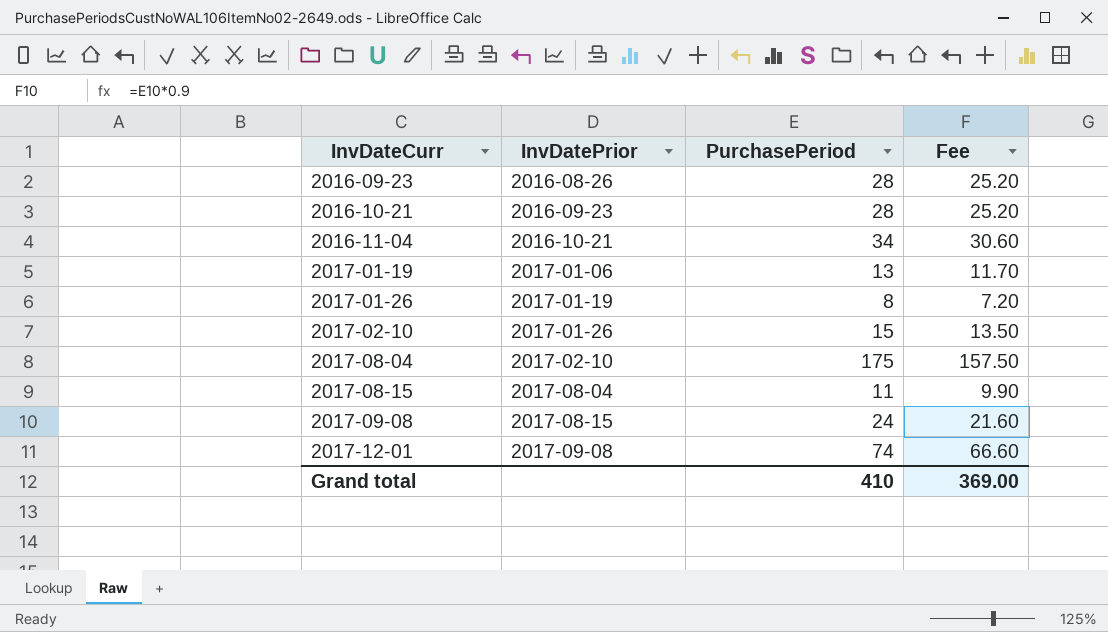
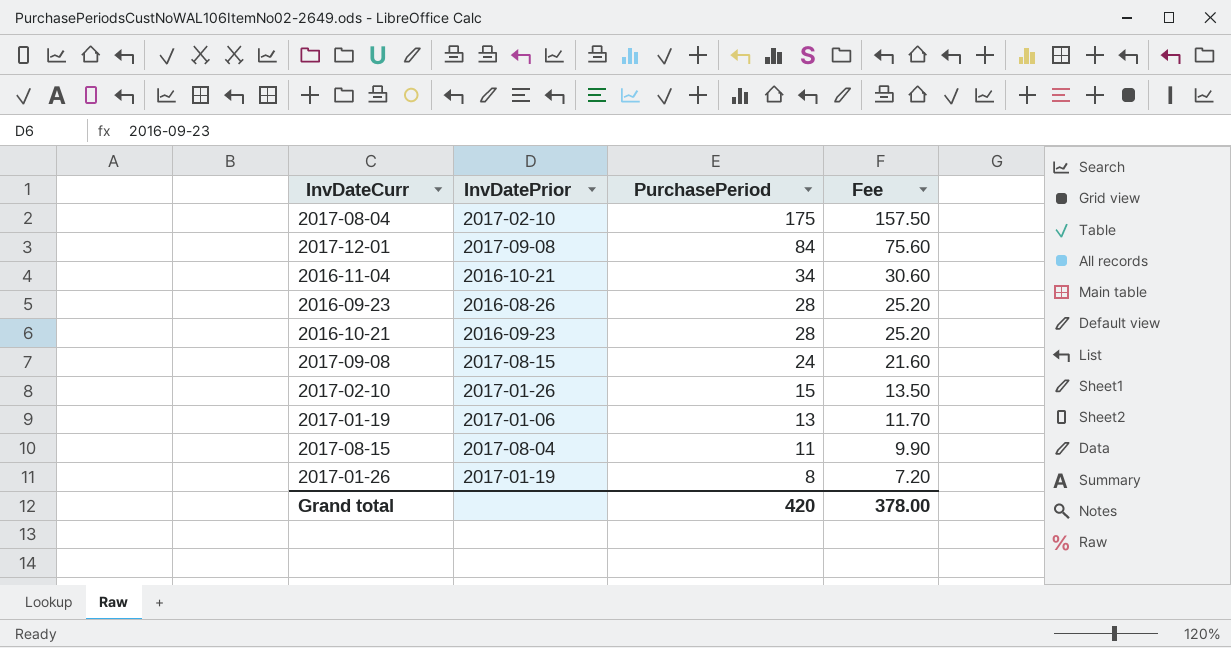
row order: InvDateCurr ascending -> PurchasePeriod descending
2017-12-01 | PurchasePeriod: 74 -> 84
2017-12-01 | Fee: 66.60 -> 75.60
Grand total | PurchasePeriod: 410 -> 420
Grand total | Fee: 369.00 -> 378.00

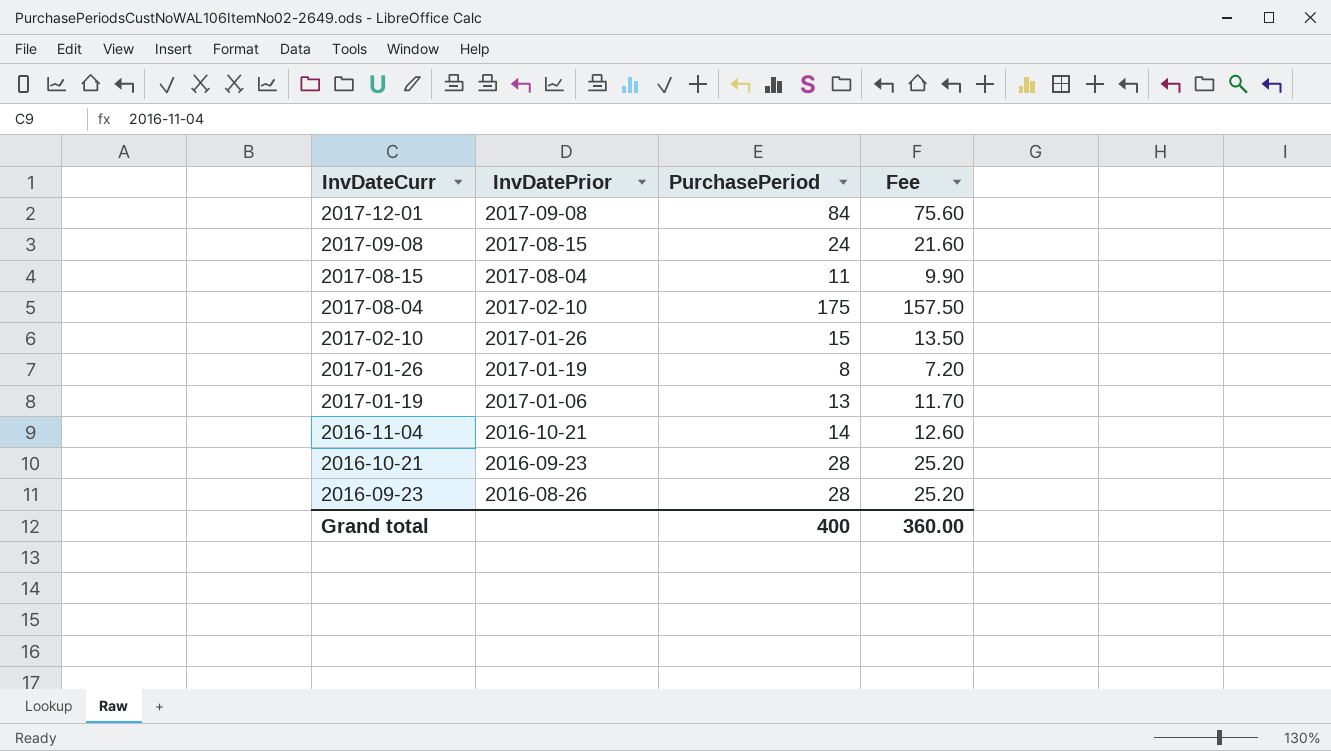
row order: PurchasePeriod descending -> InvDateCurr descending
2016-11-04 | PurchasePeriod: 34 -> 14
2016-11-04 | Fee: 30.60 -> 12.60
Grand total | PurchasePeriod: 420 -> 400
Grand total | Fee: 378.00 -> 360.00

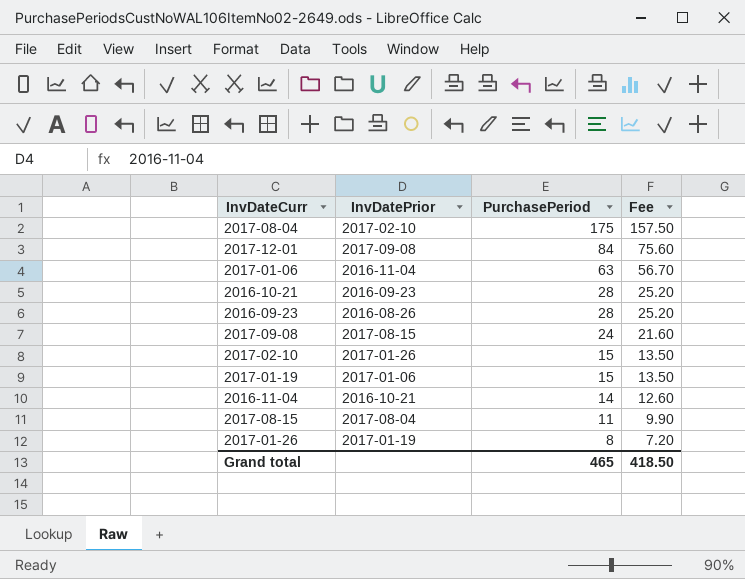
row order: InvDateCurr descending -> PurchasePeriod descending
row 2017-01-06: none -> 2016-11-04 | 63 | 56.70
2017-01-19 | PurchasePeriod: 13 -> 15
2017-01-19 | Fee: 11.70 -> 13.50
Grand total | PurchasePeriod: 400 -> 465
Grand total | Fee: 360.00 -> 418.50

